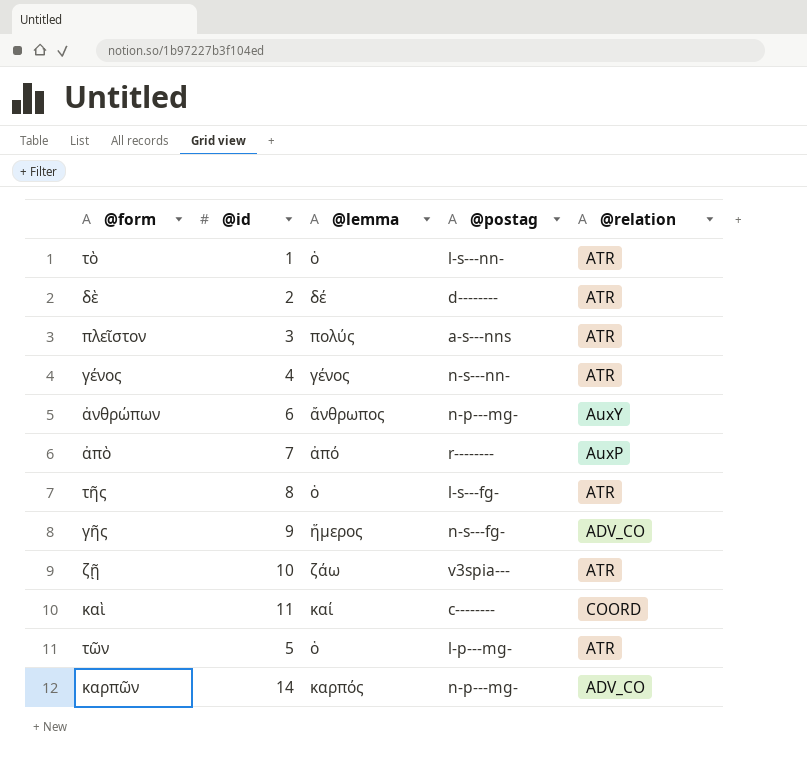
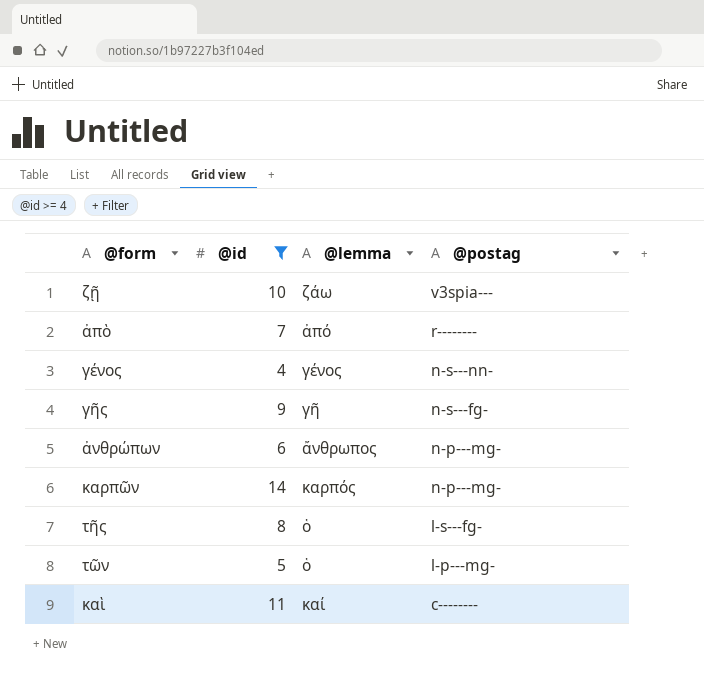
filter: none -> @id >= 4
row order: none -> @postag descending
column @relation | position: 5 -> none
γῆς | @lemma: ἥμερος -> γῆ

